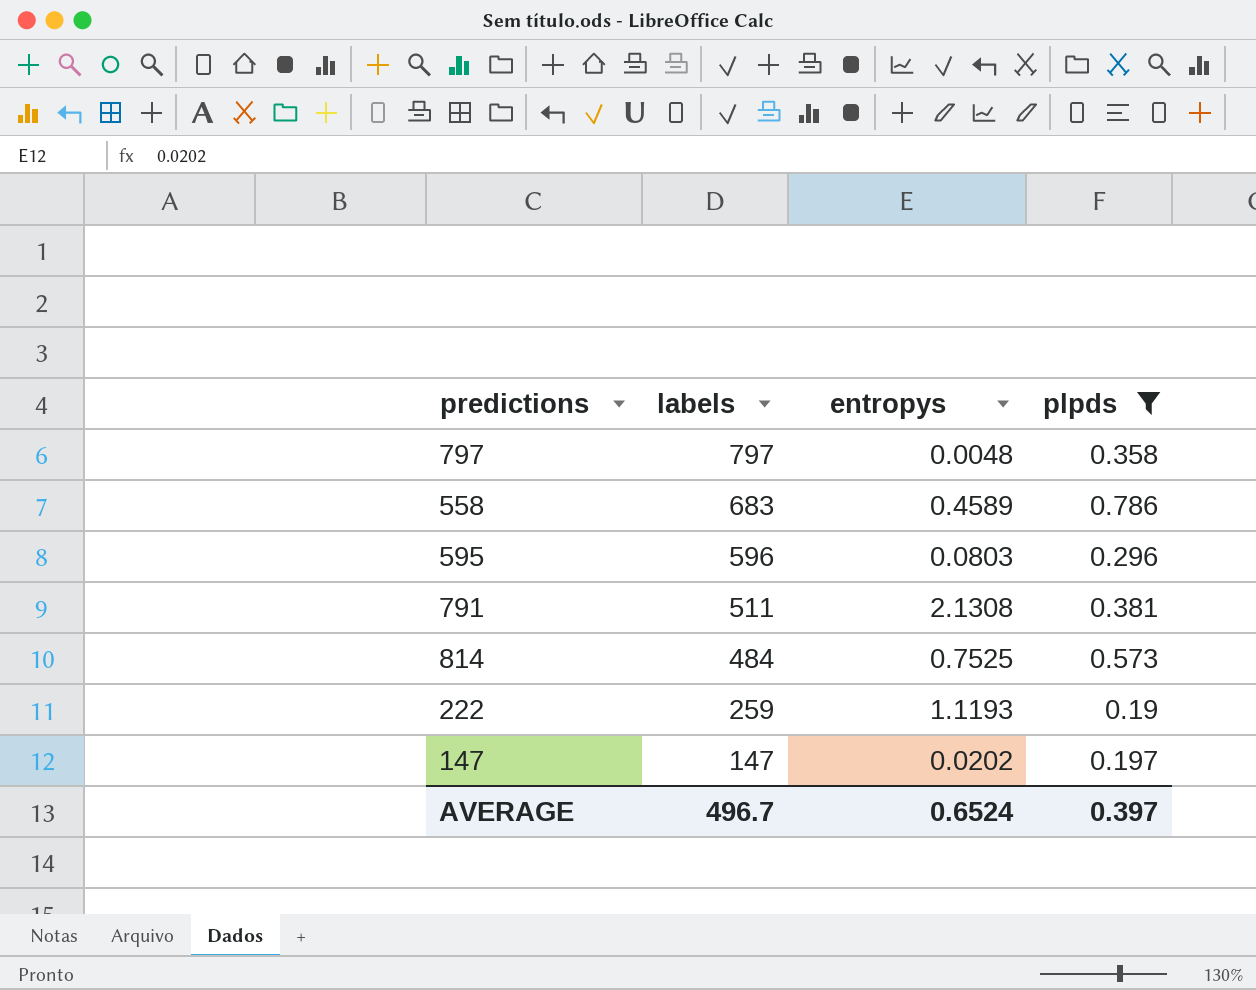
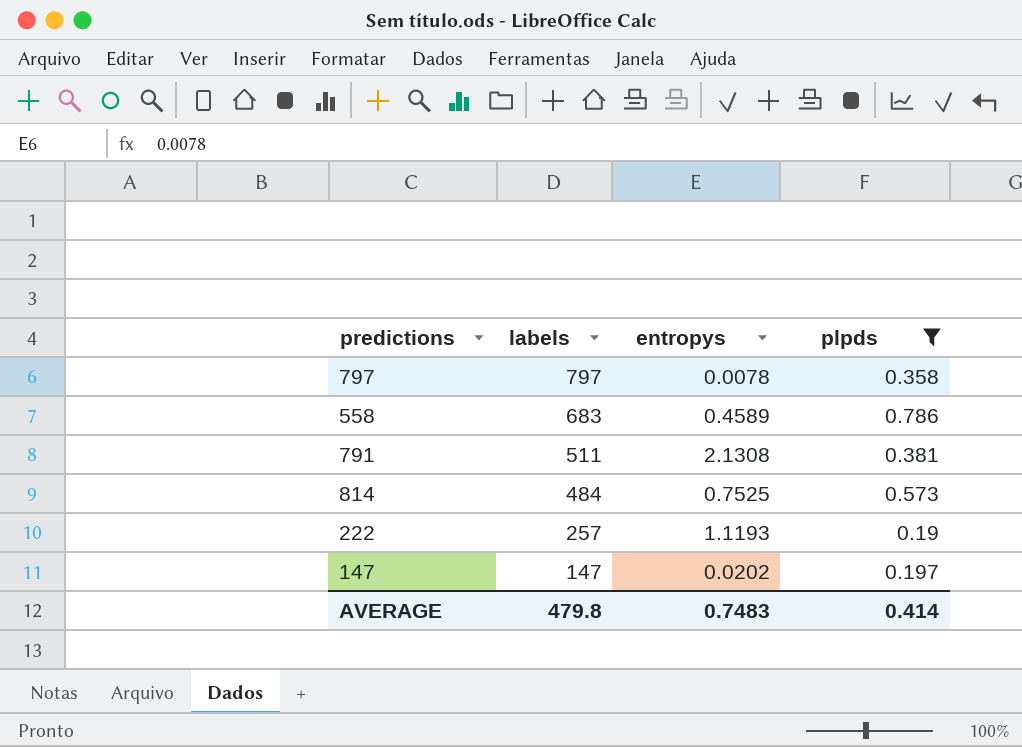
row 595: 596 | 0.0803 | 0.296 -> none
797 | entropys: 0.0048 -> 0.0078
222 | labels: 259 -> 257
AVERAGE | labels: 496.7 -> 479.8
AVERAGE | entropys: 0.6524 -> 0.7483
AVERAGE | plpds: 0.397 -> 0.414

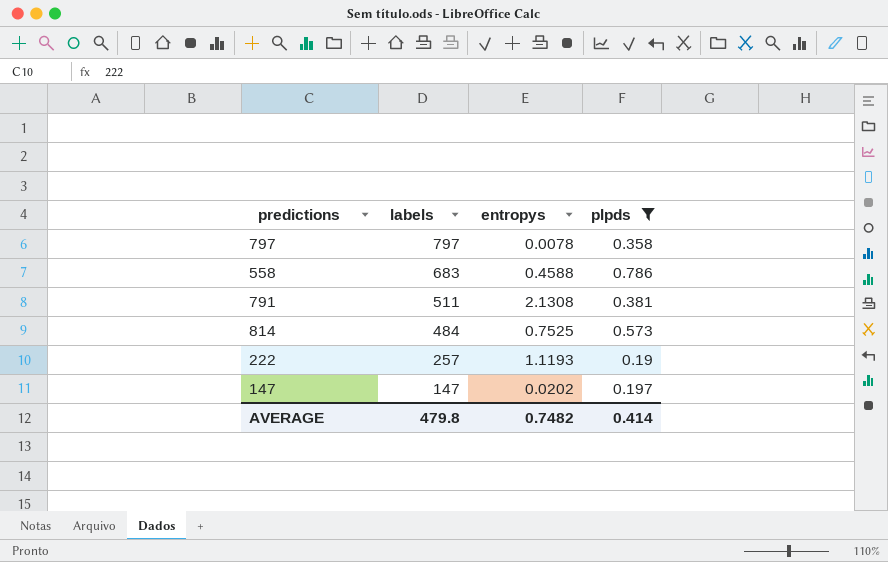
558 | entropys: 0.4589 -> 0.4588
AVERAGE | entropys: 0.7483 -> 0.7482

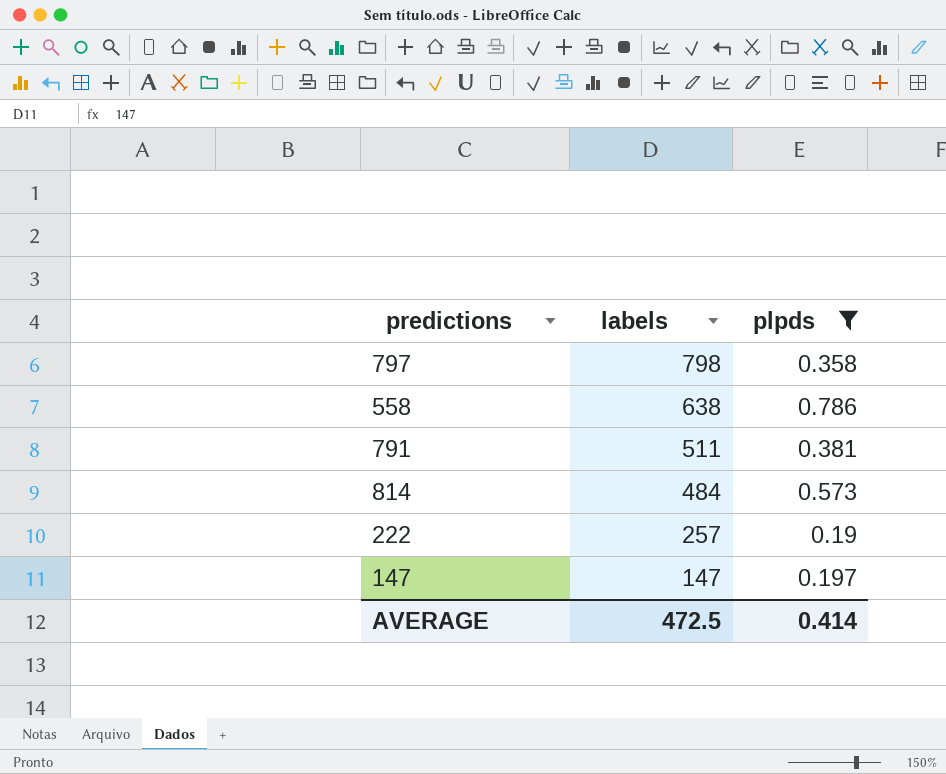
column entropys | position: 3 -> none
797 | labels: 797 -> 798
558 | labels: 683 -> 638
AVERAGE | labels: 479.8 -> 472.5

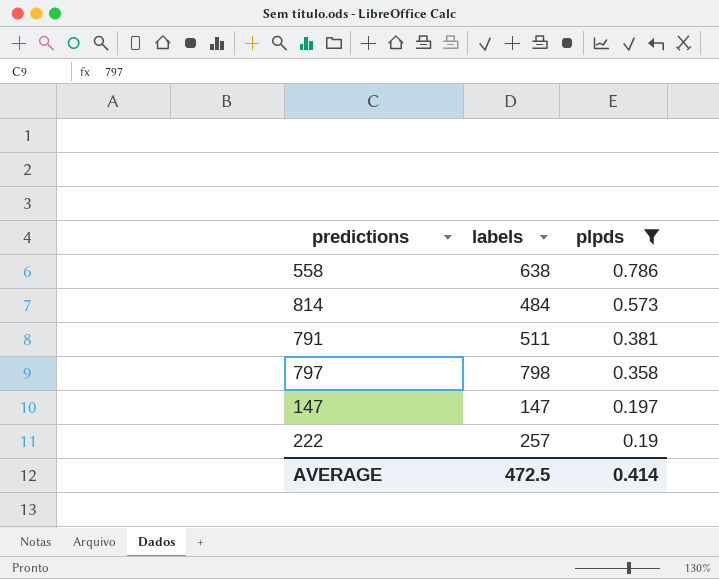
row order: labels descending -> plpds descending

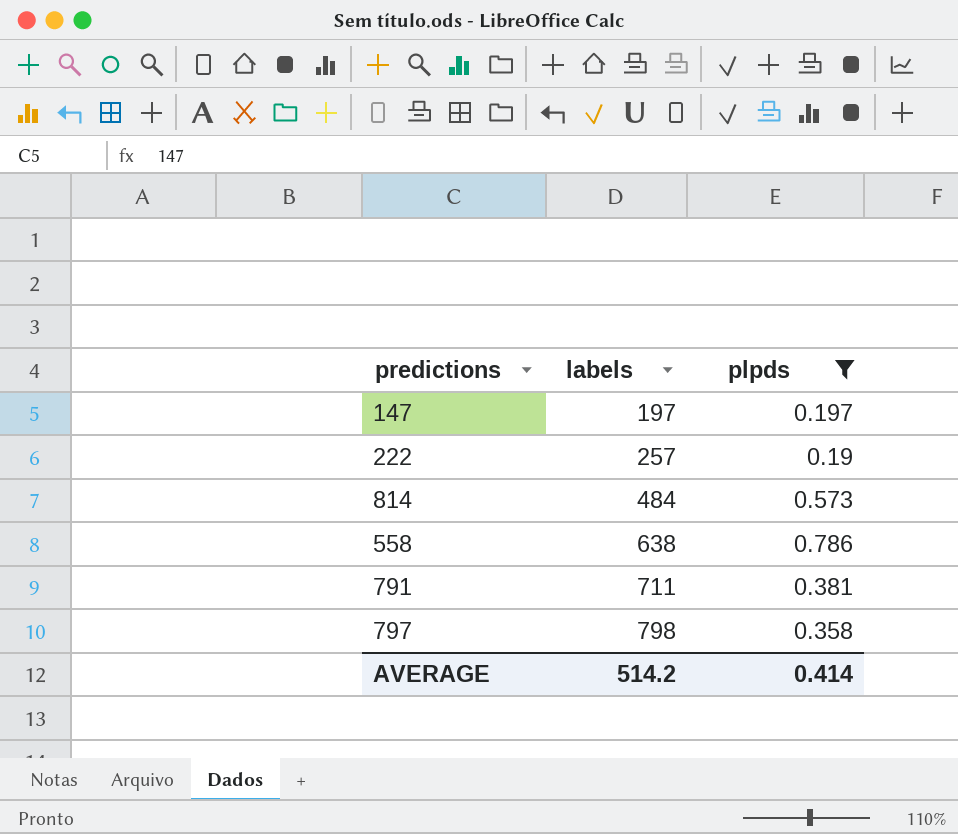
row order: plpds descending -> labels ascending
147 | labels: 147 -> 197
791 | labels: 511 -> 711
AVERAGE | labels: 472.5 -> 514.2

